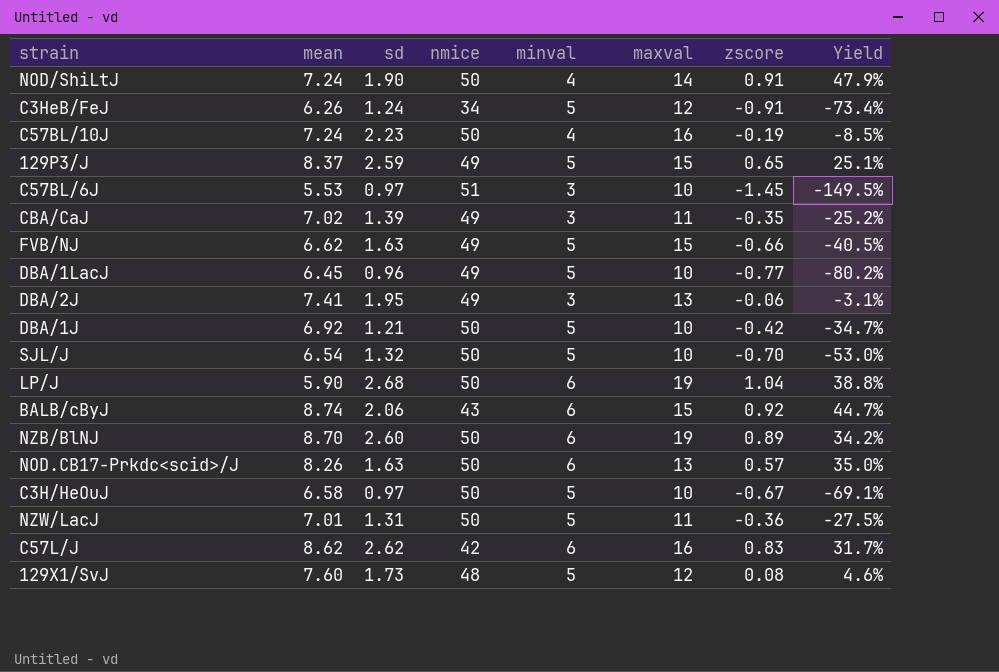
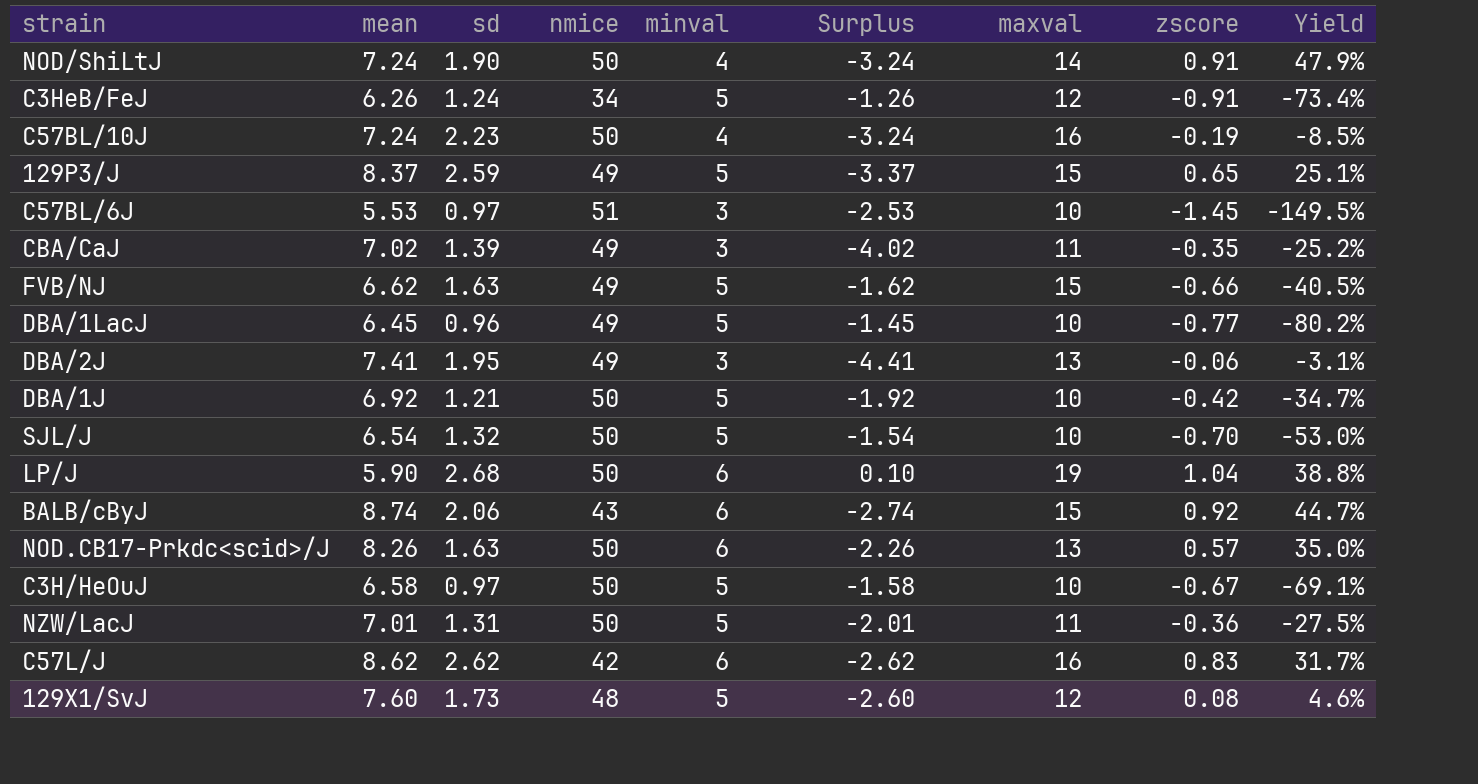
column Surplus | formula: none -> [minval] - [mean]
row NZB/BlNJ: 8.70 | 2.60 | 50 | 6 | 19 | 0.89 | 34.2% -> none

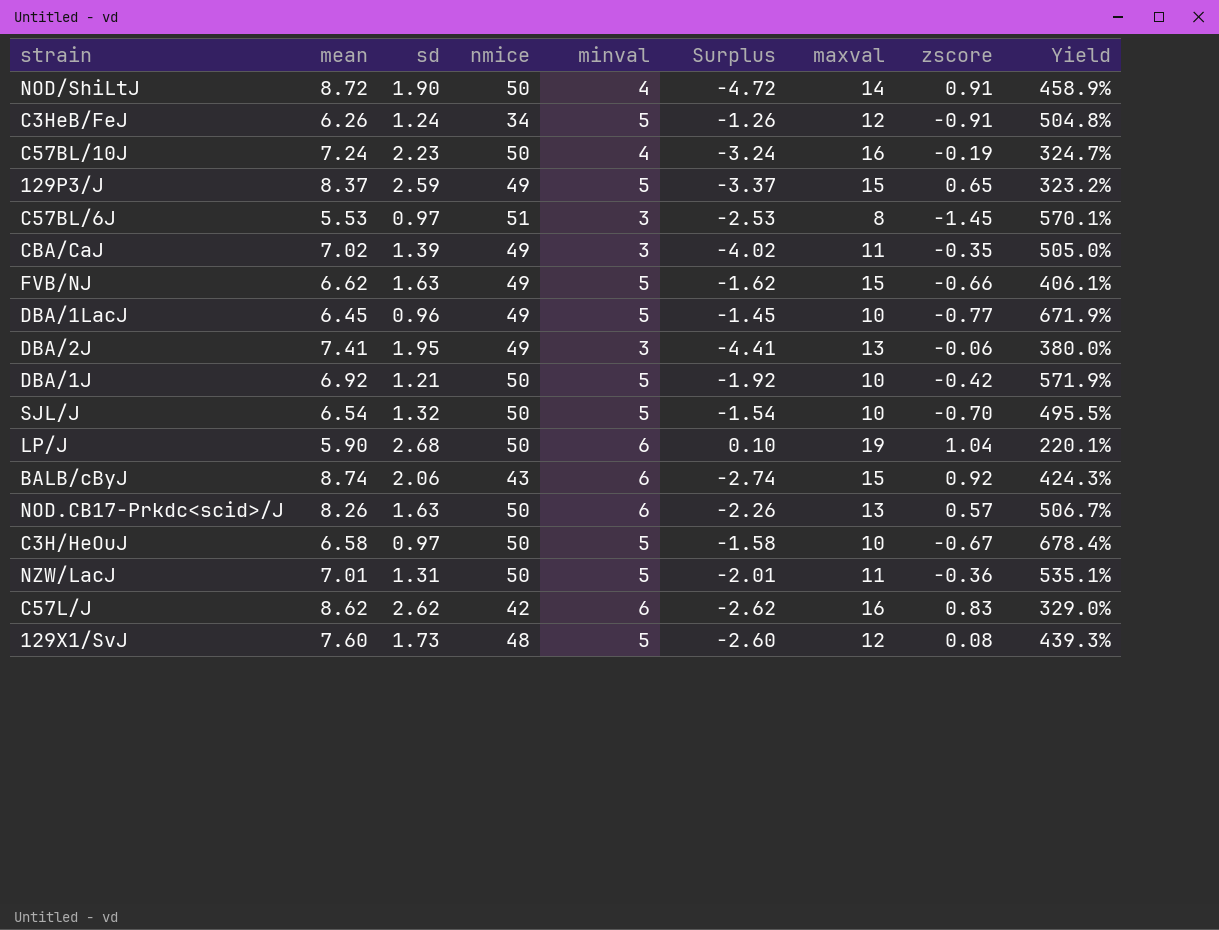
column Yield | formula: [zscore] / [sd] -> [mean] / [sd]
NOD/ShiLtJ | mean: 7.24 -> 8.72
NOD/ShiLtJ | Surplus: -3.24 -> -4.72
C57BL/6J | maxval: 10 -> 8

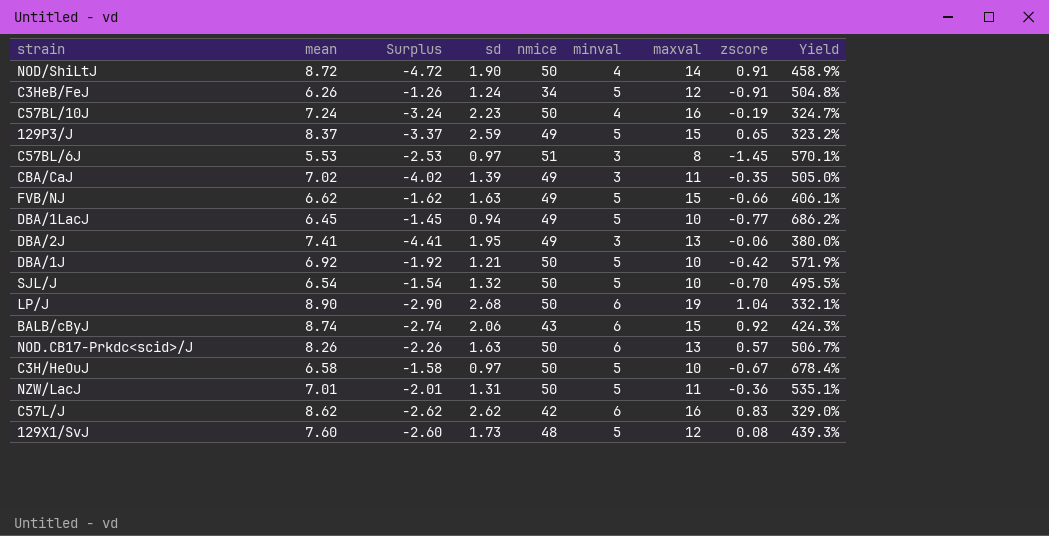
column Surplus | position: 6 -> 3
DBA/1LacJ | sd: 0.96 -> 0.94
DBA/1LacJ | Yield: 671.9% -> 686.2%
LP/J | mean: 5.90 -> 8.90
LP/J | Surplus: 0.10 -> -2.90
LP/J | Yield: 220.1% -> 332.1%

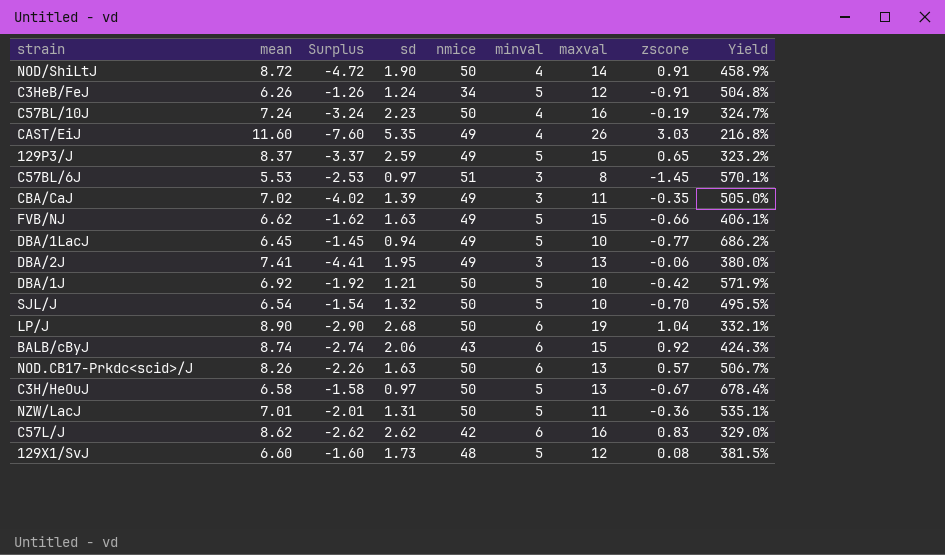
row CAST/EiJ: none -> 11.60 | -7.60 | 5.35 | 49 | 4 | 26 | 3.03 | 216.8%
C3H/HeOuJ | maxval: 10 -> 13
129X1/SvJ | mean: 7.60 -> 6.60
129X1/SvJ | Surplus: -2.60 -> -1.60
129X1/SvJ | Yield: 439.3% -> 381.5%

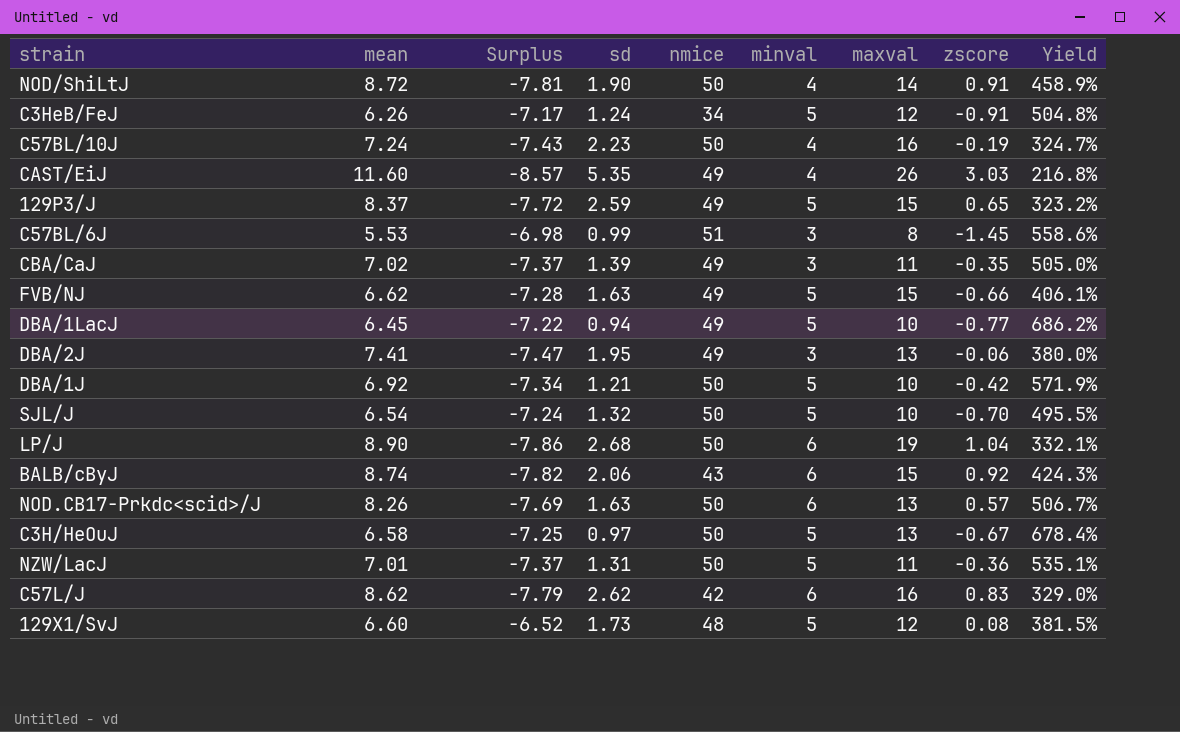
column Surplus | formula: [minval] - [mean] -> [zscore] - [mean]
C57BL/6J | sd: 0.97 -> 0.99
C57BL/6J | Yield: 570.1% -> 558.6%

